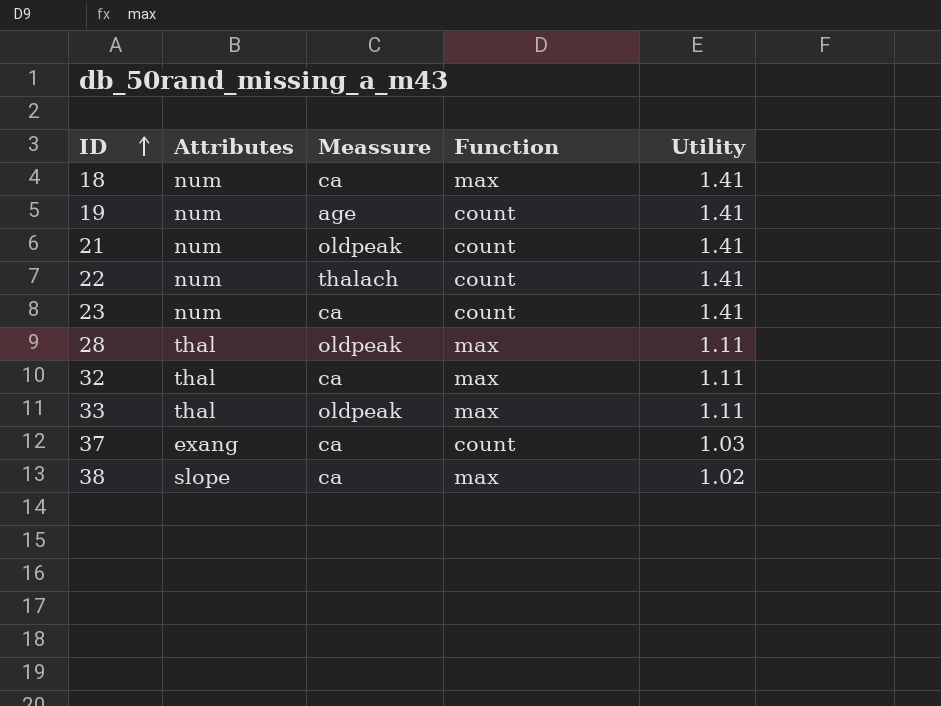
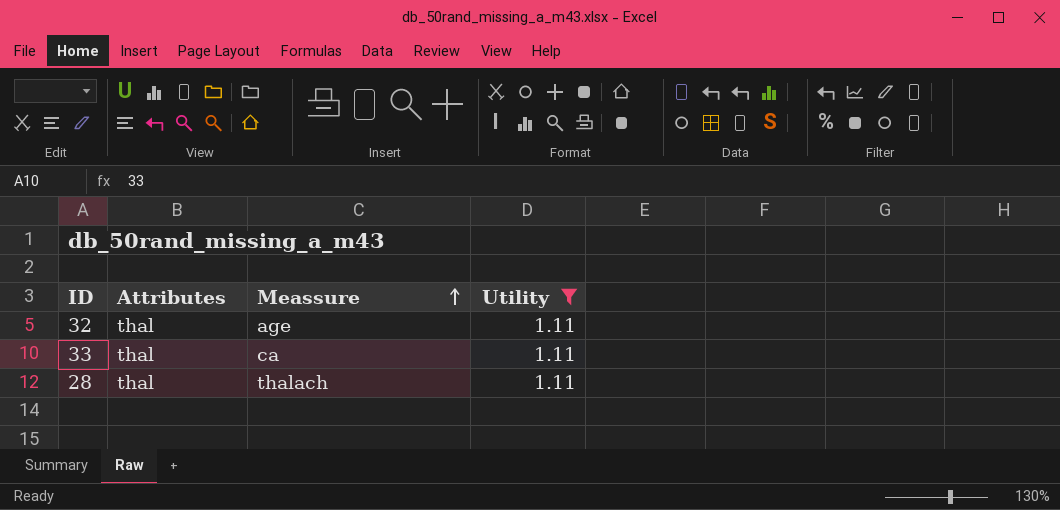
filter: none -> Utility = 1.11
row order: ID ascending -> Meassure ascending
column Function | position: 4 -> none
32 | Meassure: ca -> age
33 | Meassure: oldpeak -> ca
28 | Meassure: oldpeak -> thalach

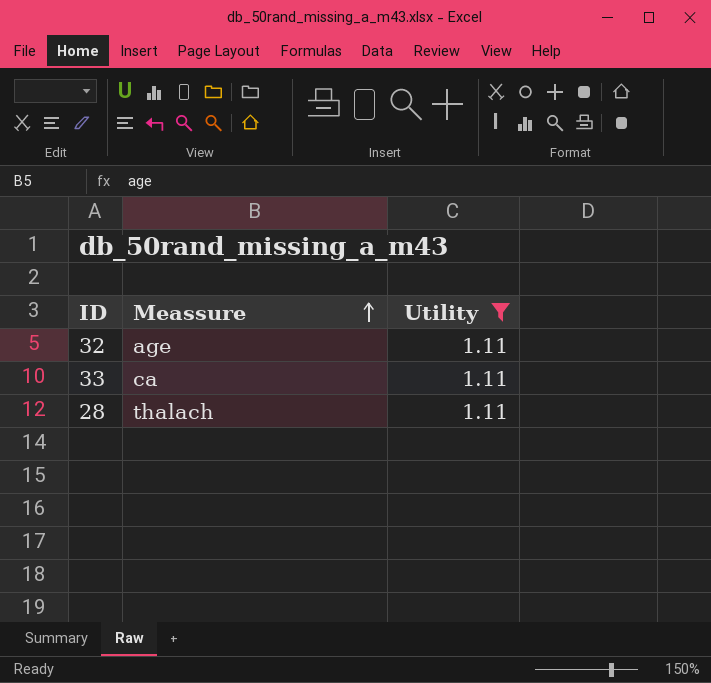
column Attributes | position: 2 -> none

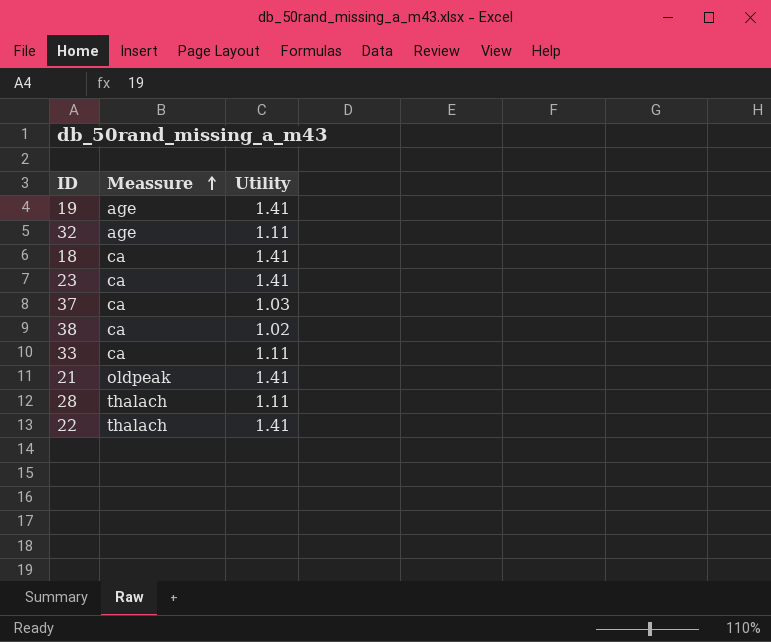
filter: Utility = 1.11 -> none

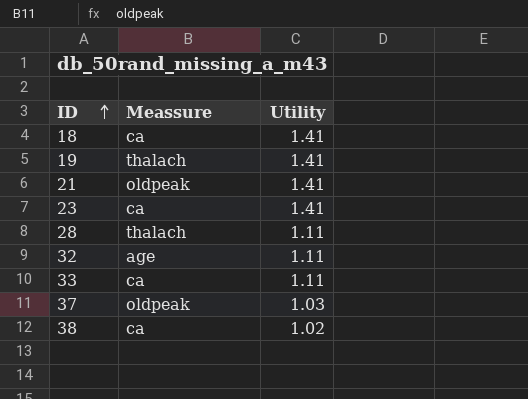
row order: Meassure ascending -> ID ascending
row 22: thalach | 1.41 -> none
19 | Meassure: age -> thalach
37 | Meassure: ca -> oldpeak

